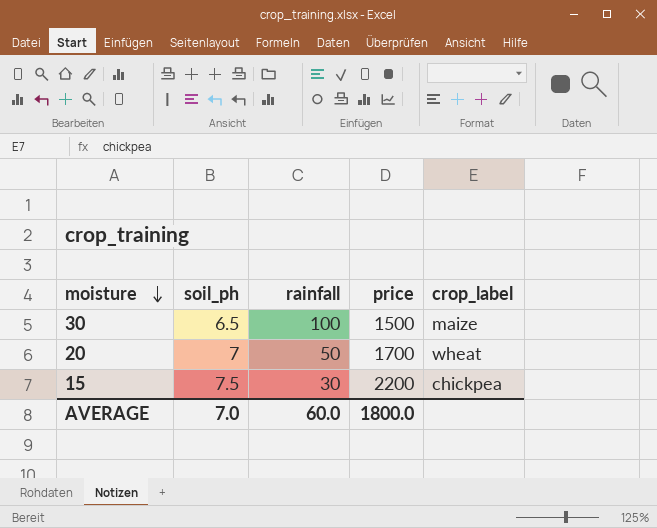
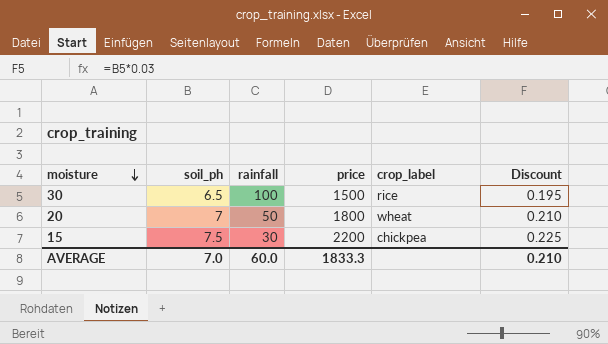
column Discount | formula: none -> [soil_ph] * 0.03
30 | crop_label: maize -> rice
20 | price: 1700 -> 1800
AVERAGE | price: 1800.0 -> 1833.3

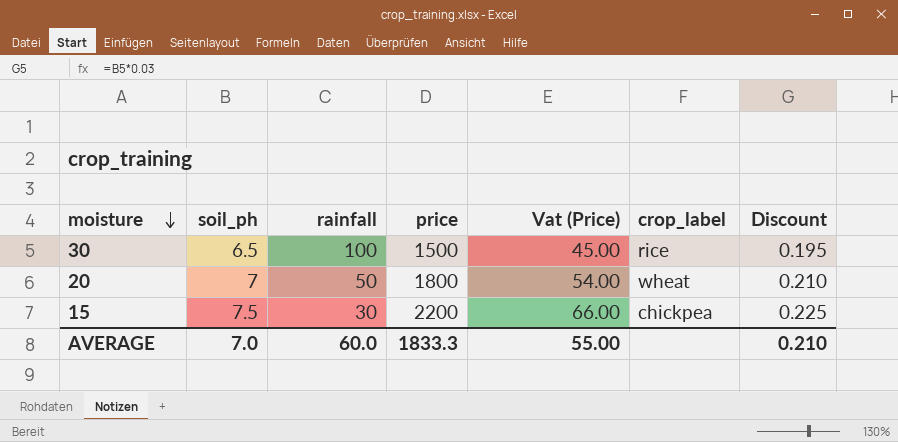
column Vat (Price) | formula: none -> [price] * 0.03

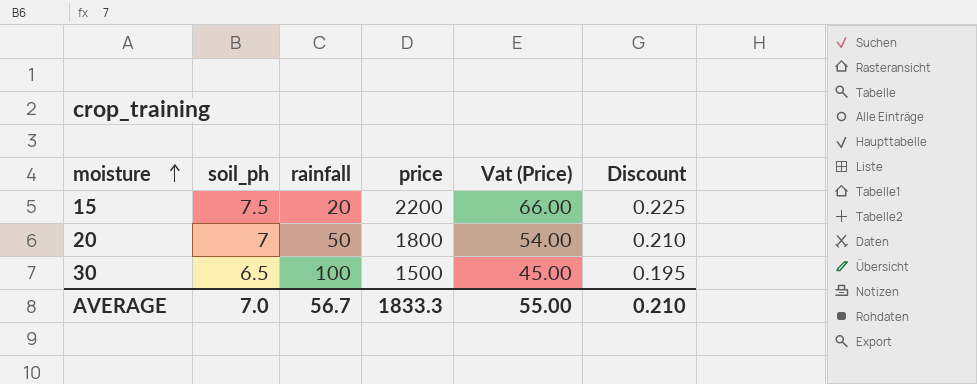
row order: moisture descending -> moisture ascending
column crop_label | position: 6 -> none
15 | rainfall: 30 -> 20
AVERAGE | rainfall: 60.0 -> 56.7

